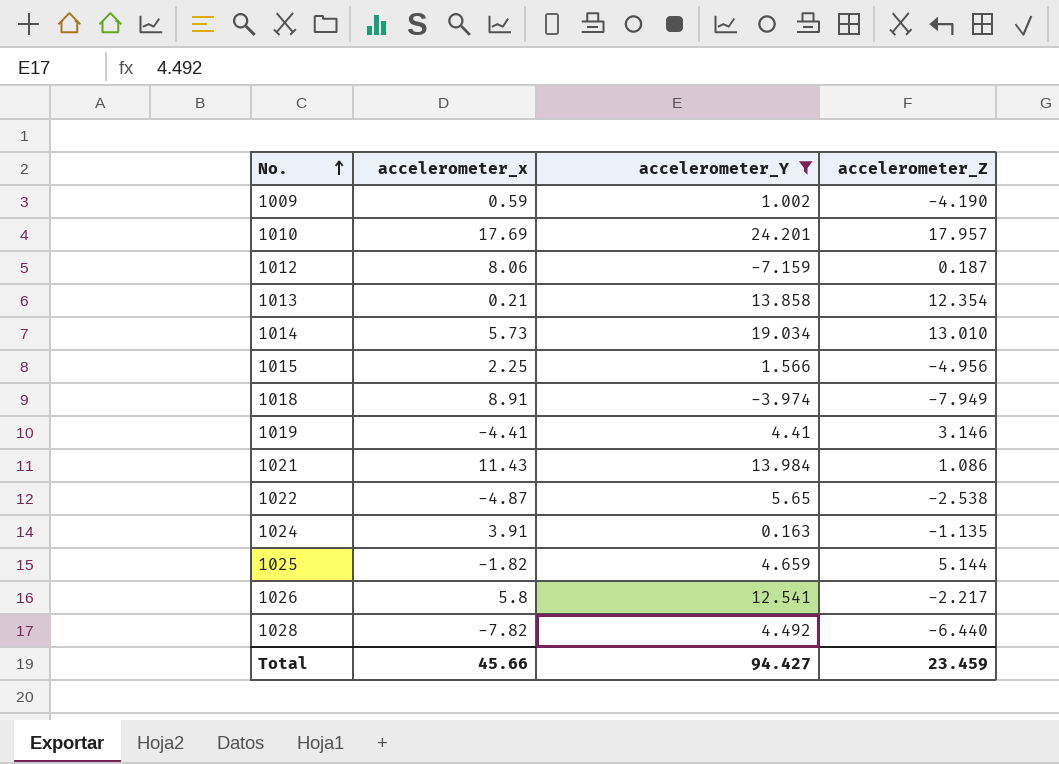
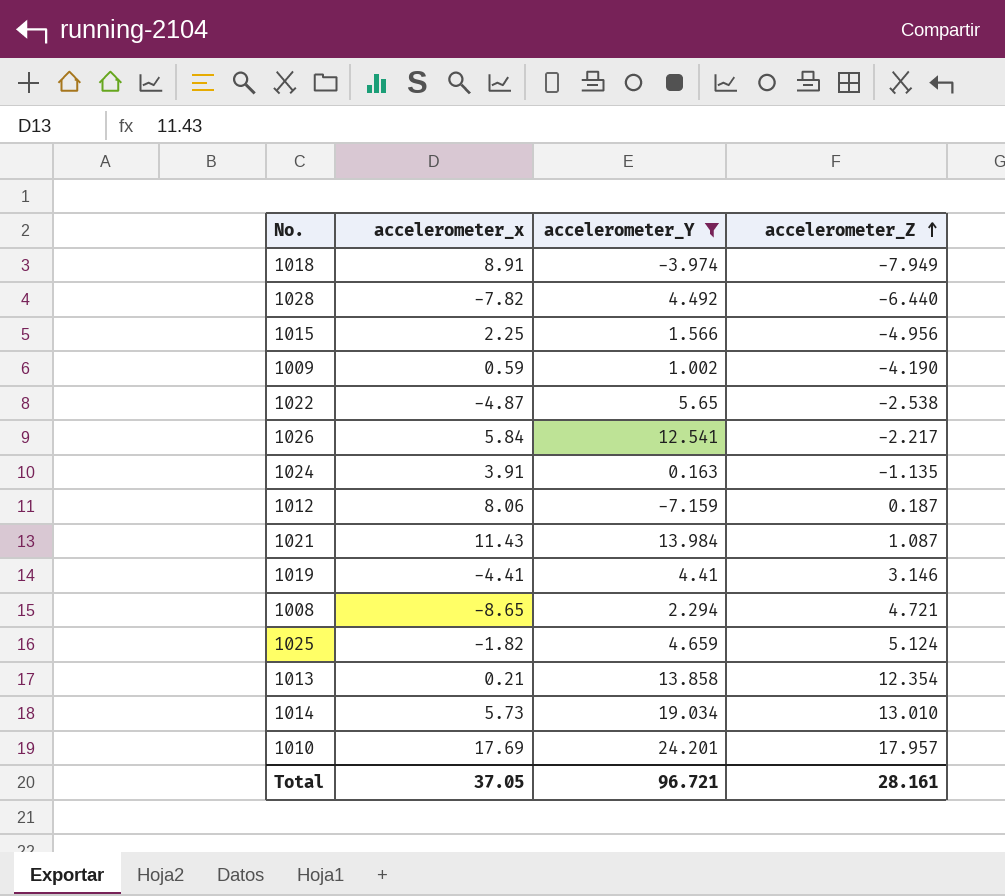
row order: No. ascending -> accelerometer_Z ascending
1026 | accelerometer_x: 5.8 -> 5.84
1021 | accelerometer_Z: 1.086 -> 1.087
row 1008: none -> -8.65 | 2.294 | 4.721
1025 | accelerometer_Z: 5.144 -> 5.124
Total | accelerometer_x: 45.66 -> 37.05
Total | accelerometer_Y: 94.427 -> 96.721
Total | accelerometer_Z: 23.459 -> 28.161

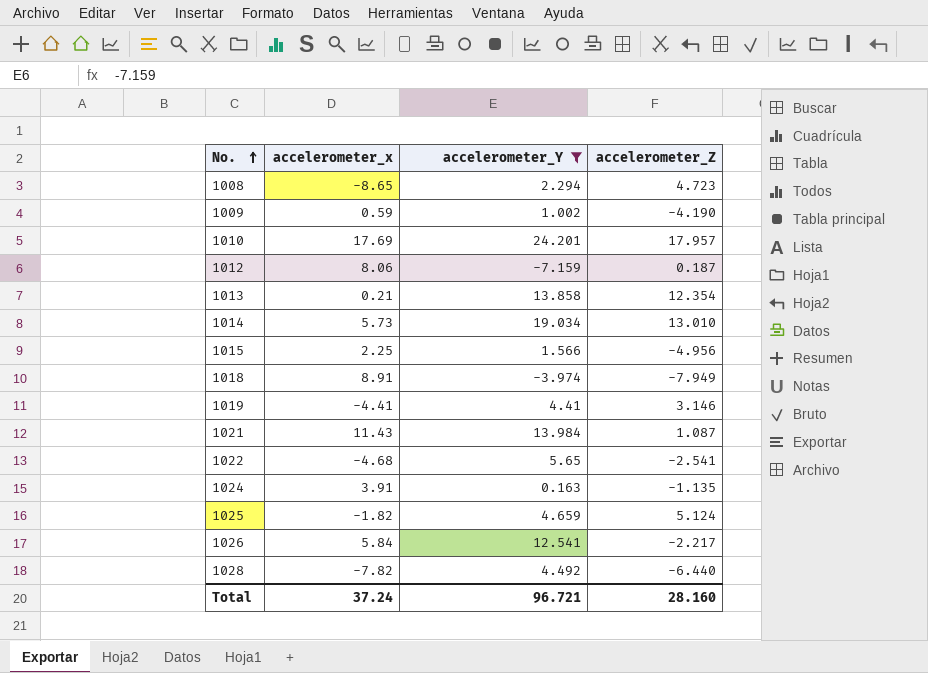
row order: accelerometer_Z ascending -> No. ascending
1008 | accelerometer_Z: 4.721 -> 4.723
1022 | accelerometer_x: -4.87 -> -4.68
1022 | accelerometer_Z: -2.538 -> -2.541
Total | accelerometer_x: 37.05 -> 37.24
Total | accelerometer_Z: 28.161 -> 28.160

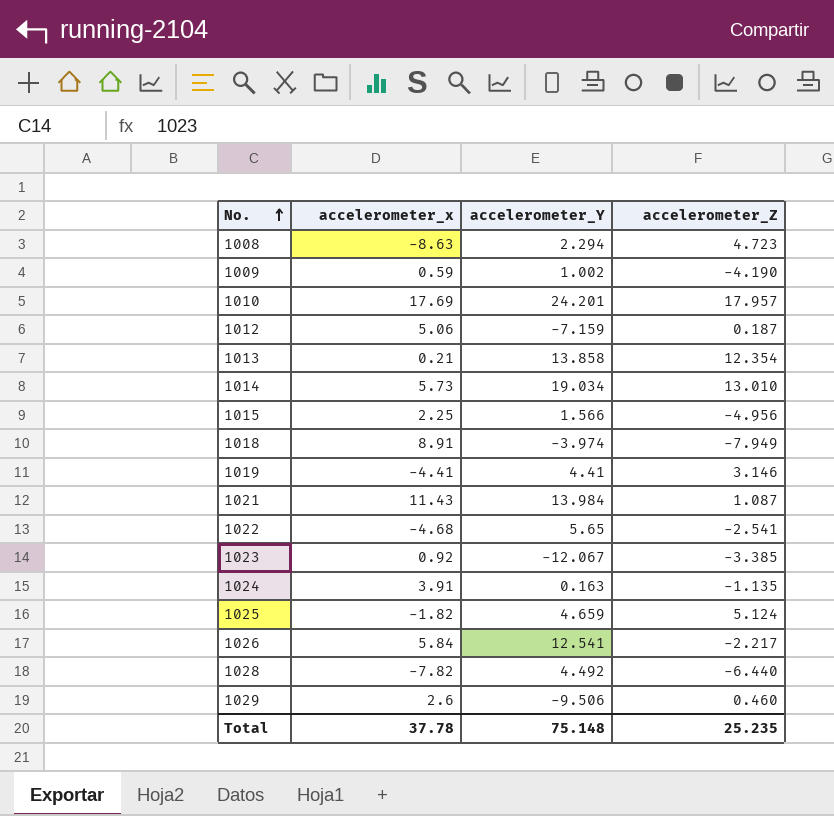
filter: accelerometer_Y >= -7.159 -> none
1008 | accelerometer_x: -8.65 -> -8.63
1012 | accelerometer_x: 8.06 -> 5.06
Total | accelerometer_x: 37.24 -> 37.78
Total | accelerometer_Y: 96.721 -> 75.148
Total | accelerometer_Z: 28.160 -> 25.235

